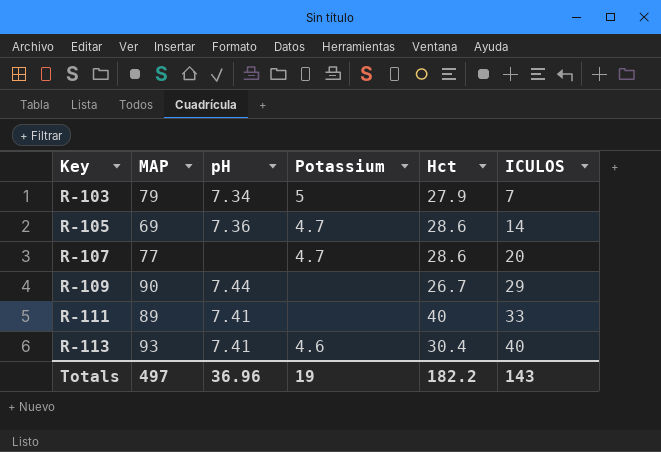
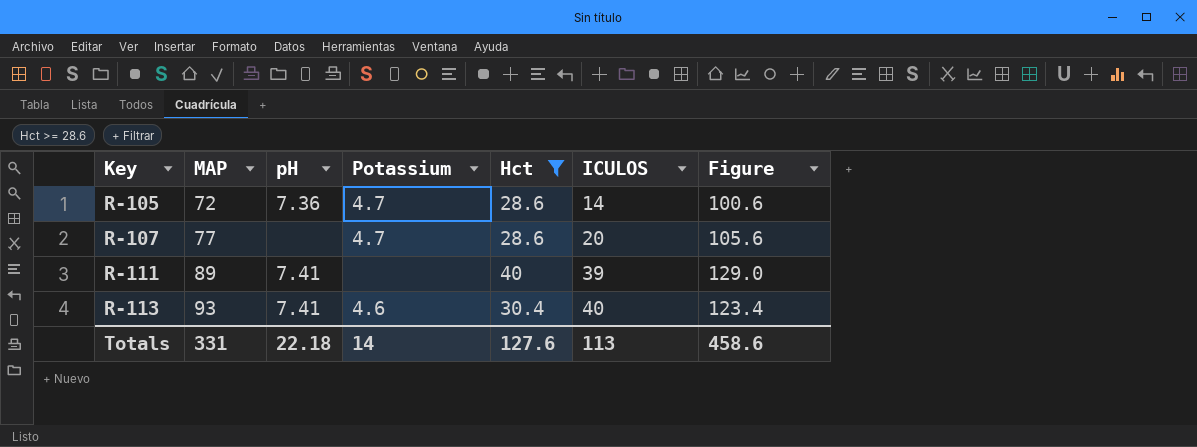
filter: none -> Hct >= 28.6
column Figure | formula: none -> [MAP] + [Hct]
R-105 | MAP: 69 -> 72
R-111 | ICULOS: 33 -> 39
Totals | MAP: 497 -> 331
Totals | pH: 36.96 -> 22.18
Totals | Potassium: 19 -> 14
Totals | Hct: 182.2 -> 127.6
Totals | ICULOS: 143 -> 113

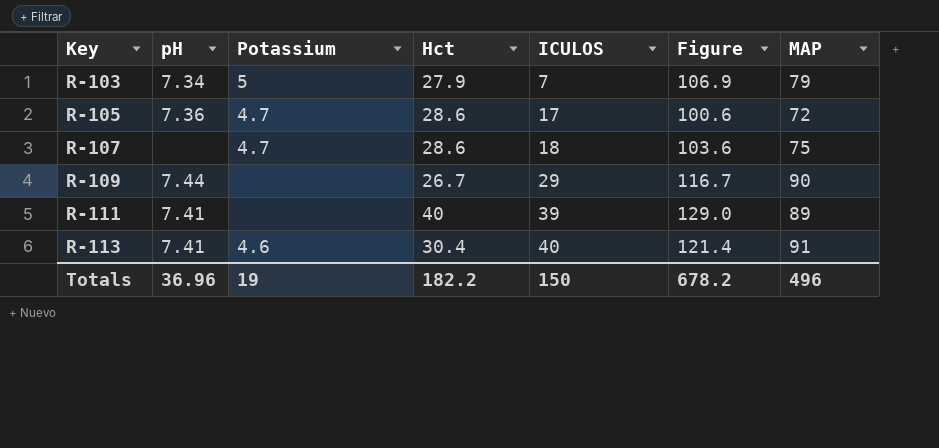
filter: Hct >= 28.6 -> none
column MAP | position: 2 -> 7
R-105 | ICULOS: 14 -> 17
R-107 | ICULOS: 20 -> 18
R-107 | Figure: 105.6 -> 103.6
R-107 | MAP: 77 -> 75
R-113 | Figure: 123.4 -> 121.4
R-113 | MAP: 93 -> 91
Totals | pH: 22.18 -> 36.96
Totals | Potassium: 14 -> 19
Totals | Hct: 127.6 -> 182.2
Totals | ICULOS: 113 -> 150
Totals | Figure: 458.6 -> 678.2
Totals | MAP: 331 -> 496

